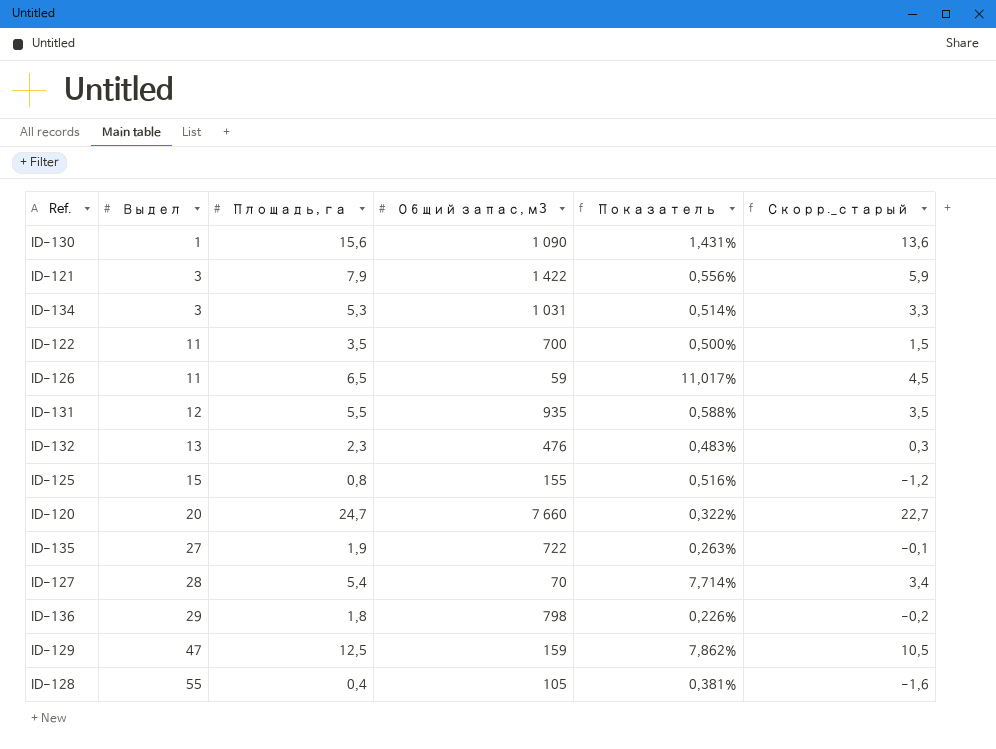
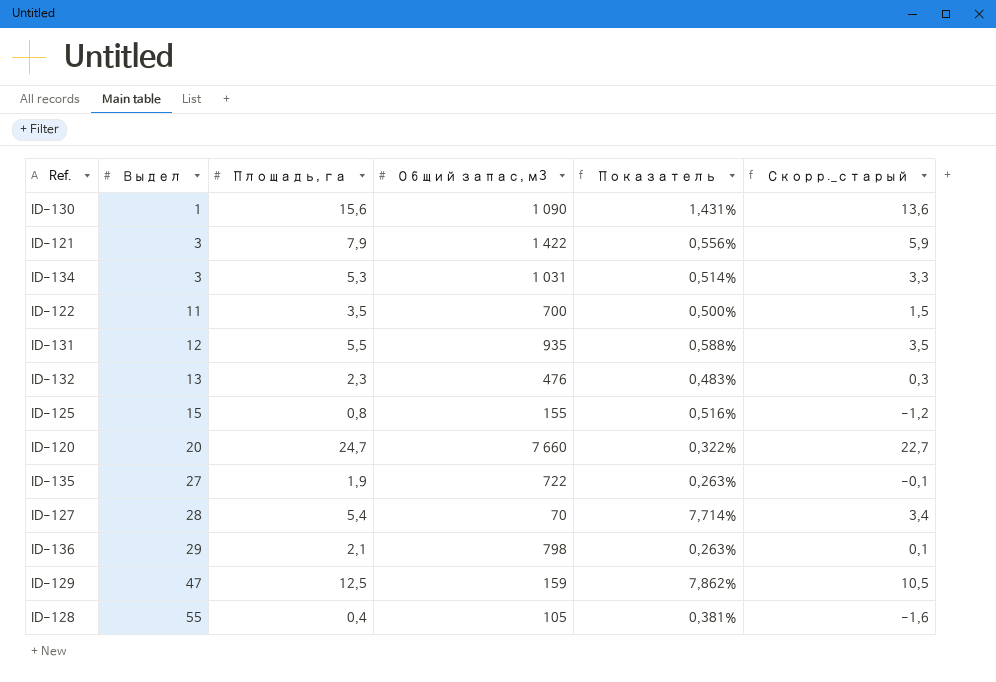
row ID-126: 11 | 6,5 | 59 | 11,017% | 4,5 -> none
ID-136 | Площадь, га: 1,8 -> 2,1
ID-136 | Показатель: 0,226% -> 0,263%
ID-136 | Скорр._старый: -0,2 -> 0,1

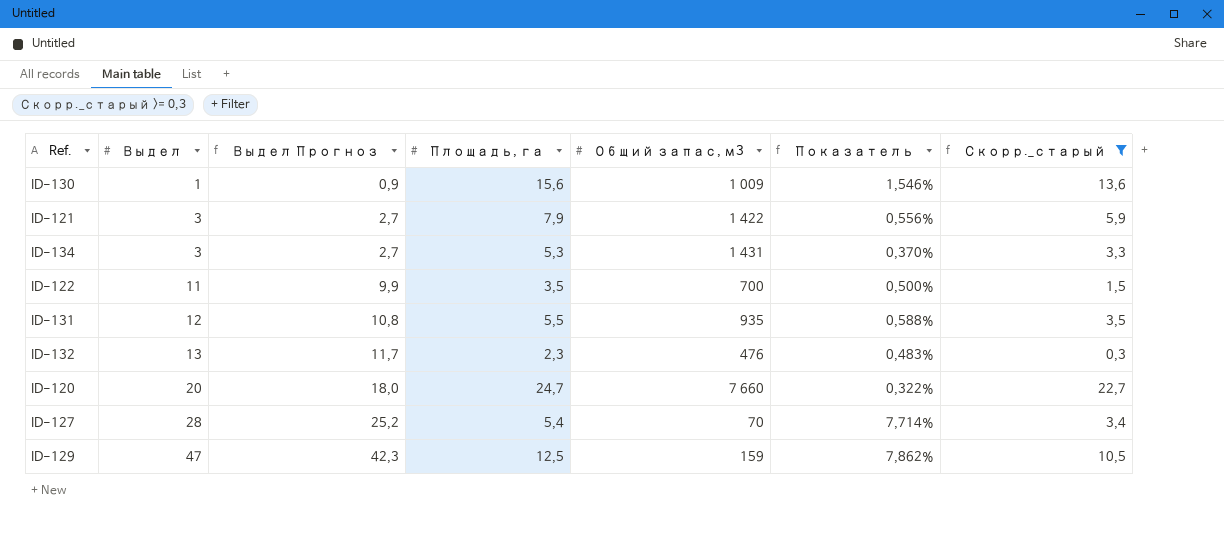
filter: none -> Скорр._старый >= 0,3
column Выдел Прогноз | formula: none -> [Выдел] * 0,9
ID-130 | Общий запас, м3: 1 090 -> 1 009
ID-130 | Показатель: 1,431% -> 1,546%
ID-134 | Общий запас, м3: 1 031 -> 1 431
ID-134 | Показатель: 0,514% -> 0,370%

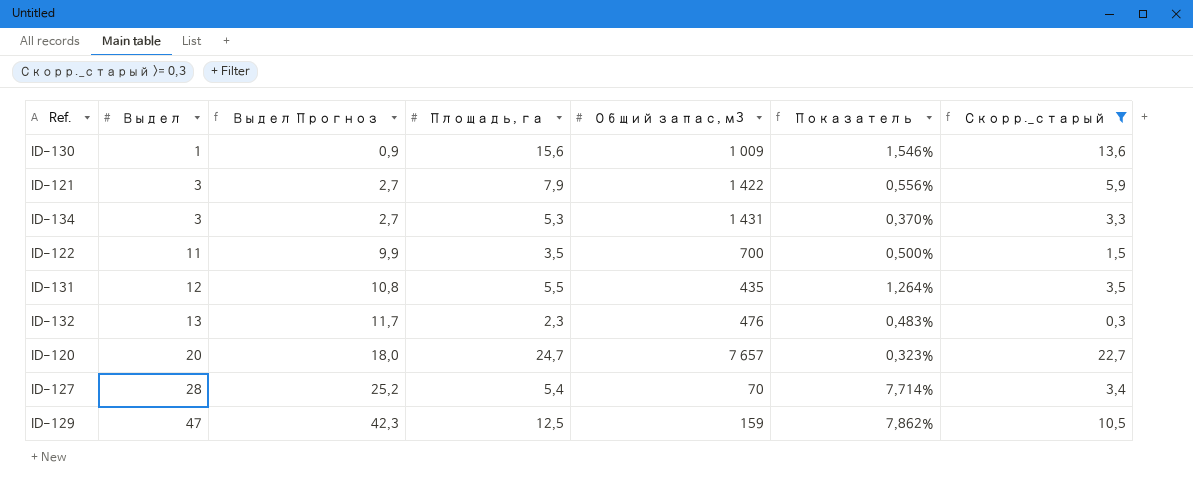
ID-131 | Общий запас, м3: 935 -> 435
ID-131 | Показатель: 0,588% -> 1,264%
ID-120 | Общий запас, м3: 7 660 -> 7 657
ID-120 | Показатель: 0,322% -> 0,323%

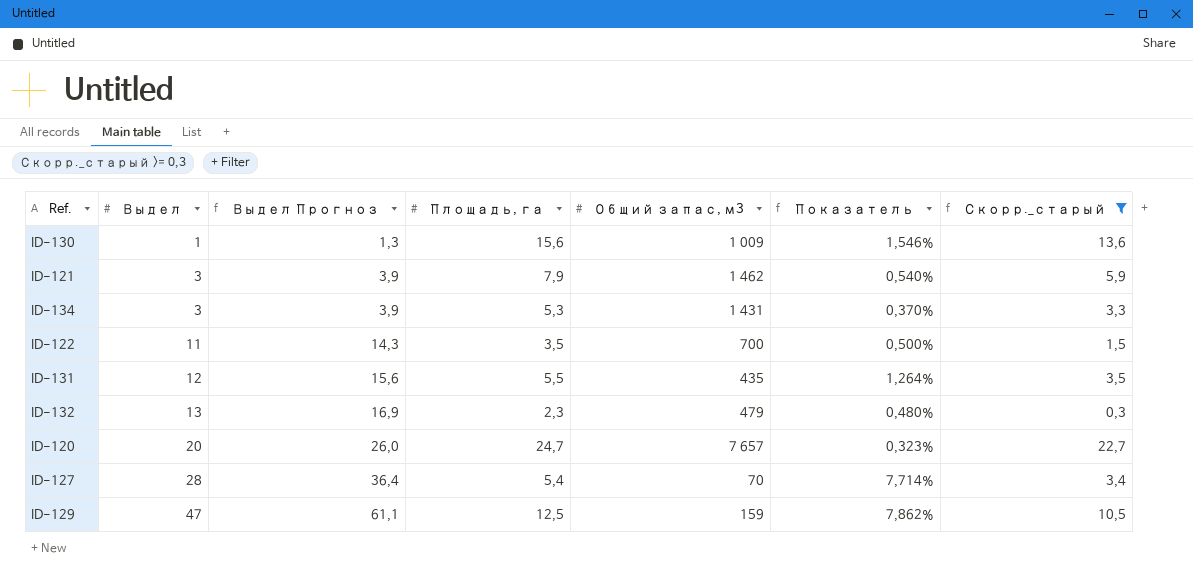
column Выдел Прогноз | formula: [Выдел] * 0,9 -> [Выдел] * 1,3
ID-121 | Общий запас, м3: 1 422 -> 1 462
ID-121 | Показатель: 0,556% -> 0,540%
ID-132 | Общий запас, м3: 476 -> 479
ID-132 | Показатель: 0,483% -> 0,480%

